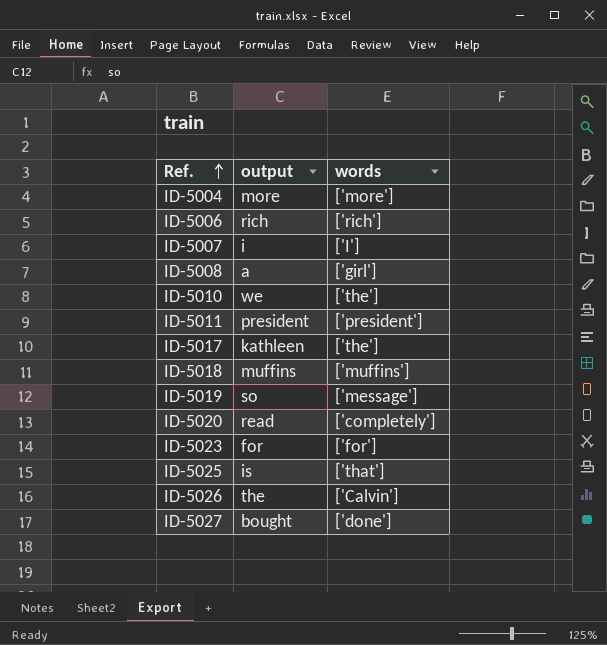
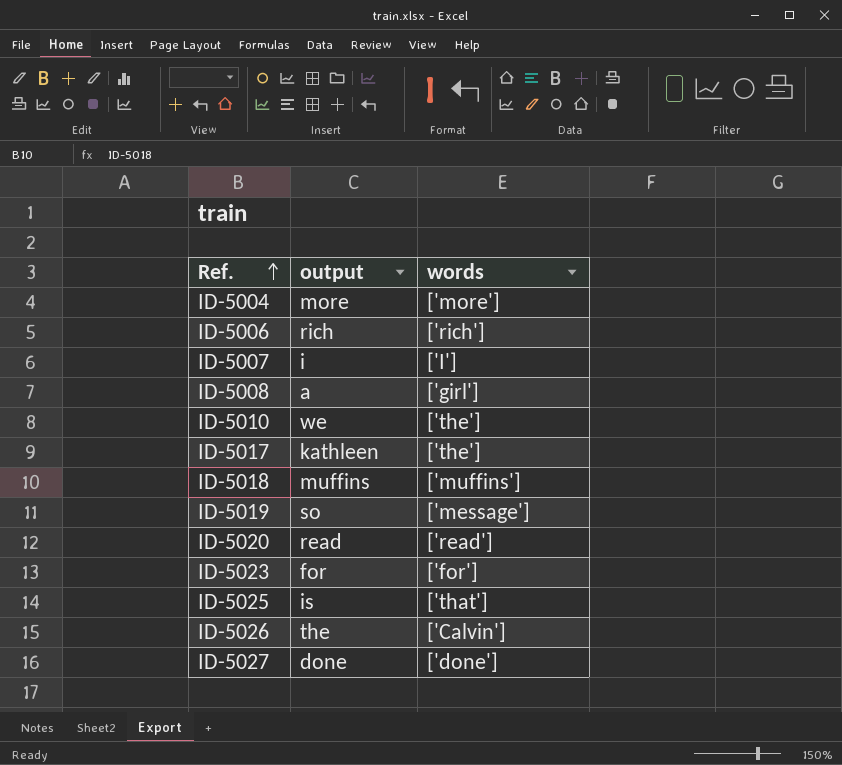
row ID-5011: president | ['president'] -> none
ID-5020 | words: ['completely'] -> ['read']
ID-5027 | output: bought -> done

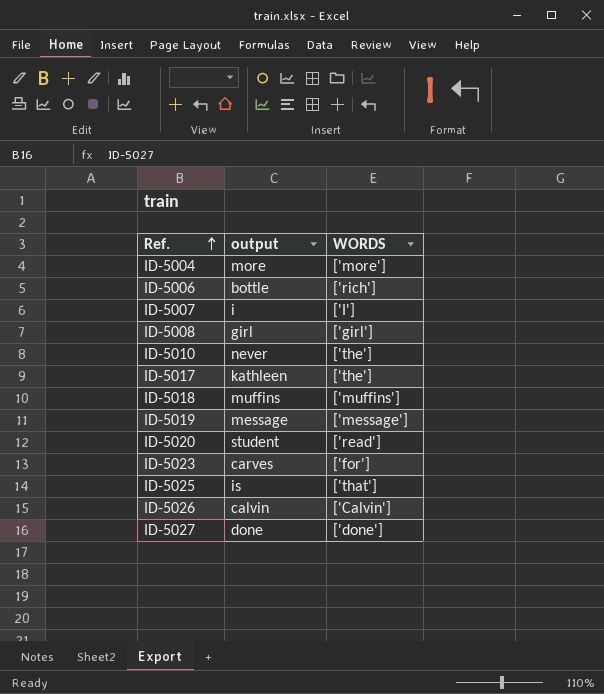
column name: words -> WORDS
ID-5006 | output: rich -> bottle
ID-5008 | output: a -> girl
ID-5010 | output: we -> never
ID-5019 | output: so -> message
ID-5020 | output: read -> student
ID-5023 | output: for -> carves
ID-5026 | output: the -> calvin

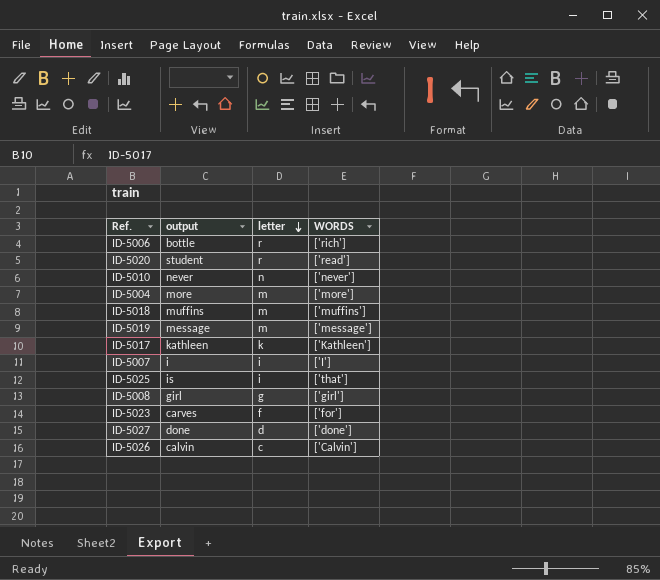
row order: Ref. ascending -> letter descending
column letter | position: none -> 3
ID-5010 | WORDS: ['the'] -> ['never']
ID-5017 | WORDS: ['the'] -> ['Kathleen']

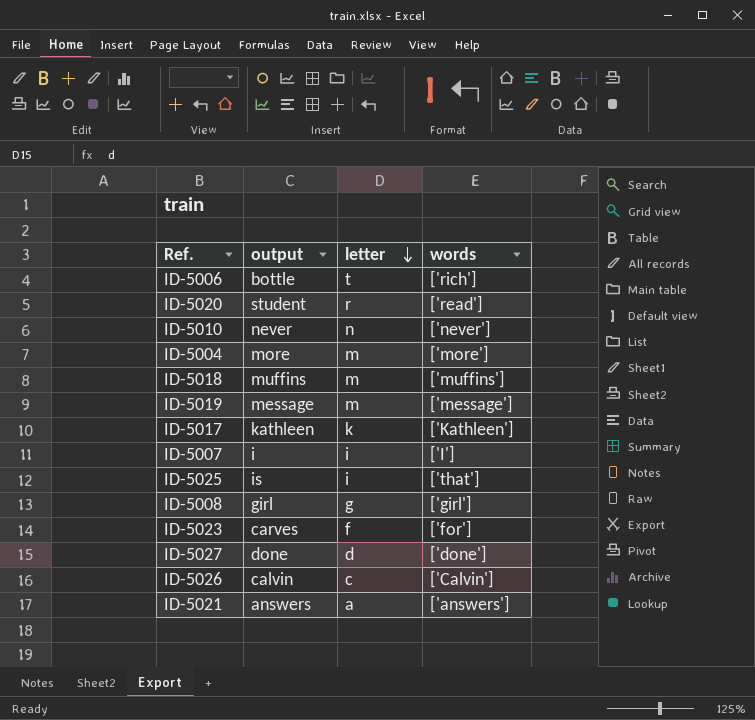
column name: WORDS -> words
ID-5006 | letter: r -> t
row ID-5021: none -> answers | a | ['answers']

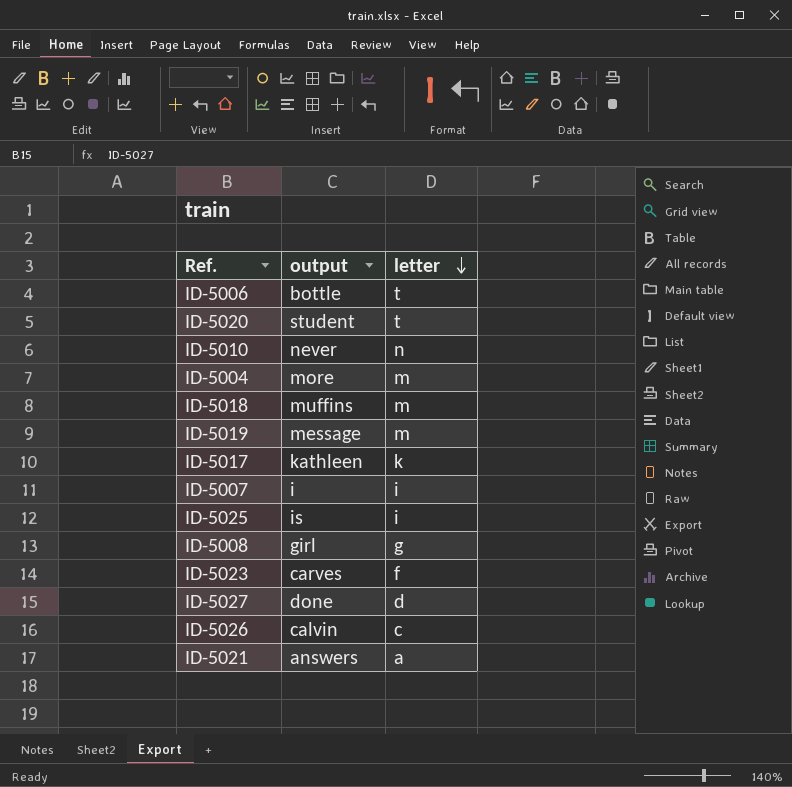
column words | position: 4 -> none
ID-5020 | letter: r -> t

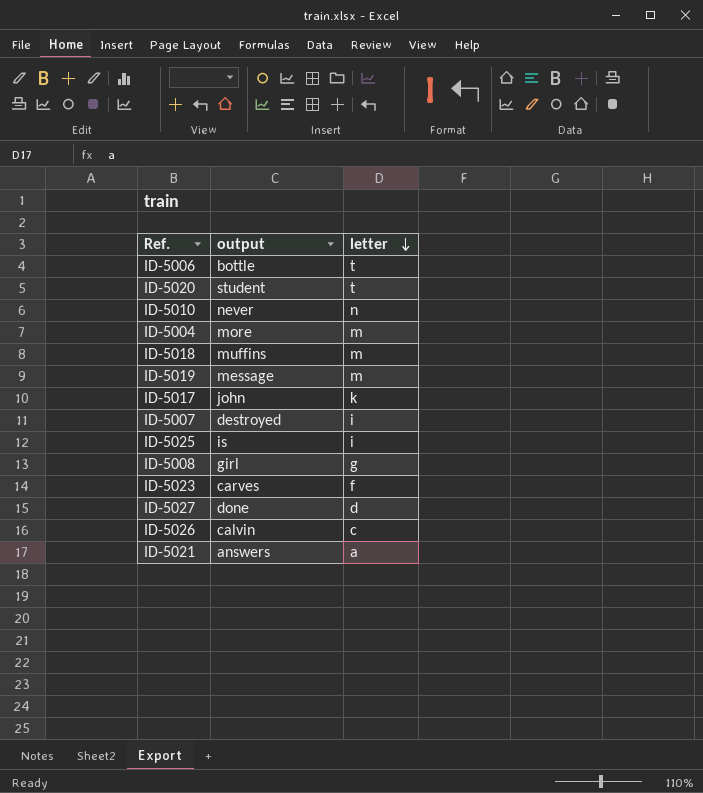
ID-5017 | output: kathleen -> john
ID-5007 | output: i -> destroyed

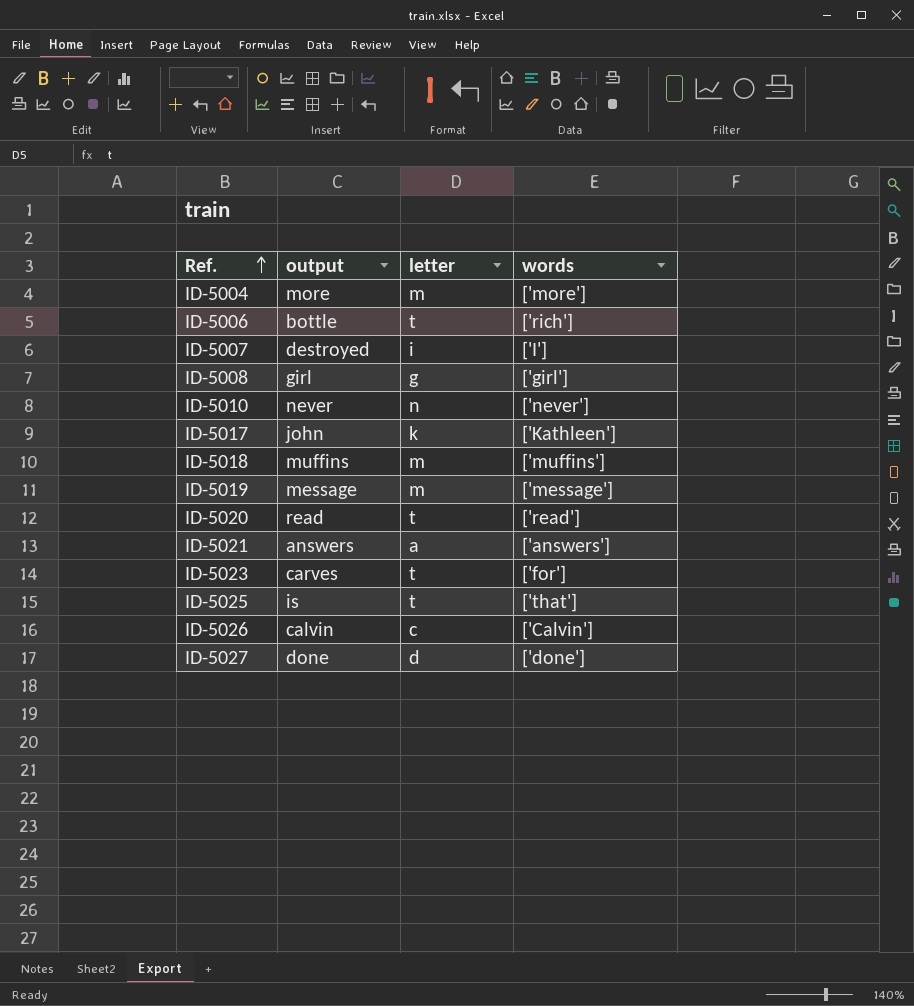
row order: letter descending -> Ref. ascending
column words | position: none -> 4
ID-5020 | output: student -> read
ID-5023 | letter: f -> t
ID-5025 | letter: i -> t

